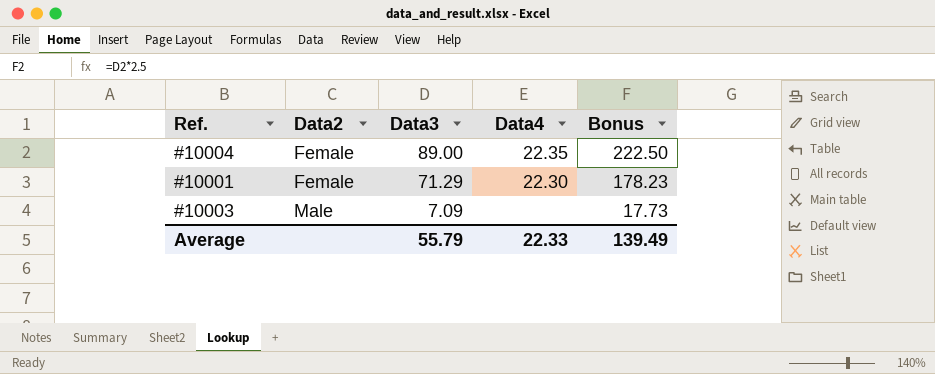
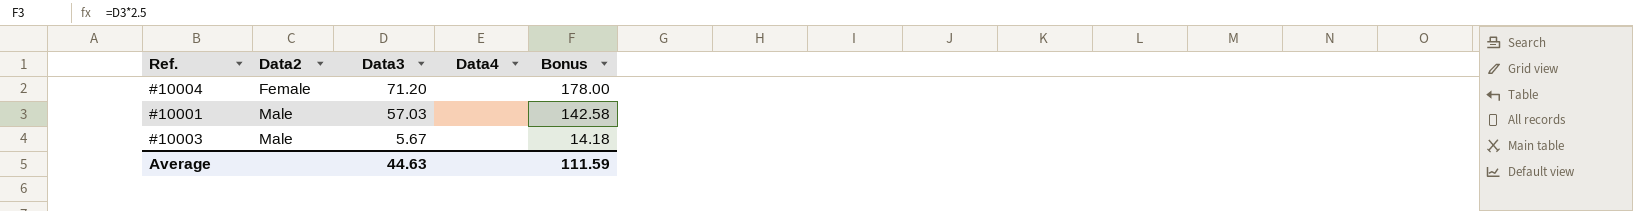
#10004 | Data3: 89.00 -> 71.20
#10004 | Data4: 22.35 -> none
#10004 | Bonus: 222.50 -> 178.00
#10001 | Data2: Female -> Male
#10001 | Data3: 71.29 -> 57.03
#10001 | Data4: 22.30 -> none
#10001 | Bonus: 178.23 -> 142.58
#10003 | Data3: 7.09 -> 5.67
#10003 | Bonus: 17.73 -> 14.18
Average | Data3: 55.79 -> 44.63
Average | Data4: 22.33 -> none
Average | Bonus: 139.49 -> 111.59

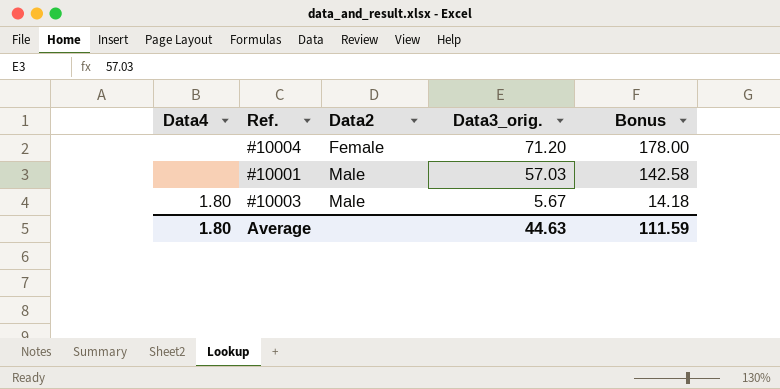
column Data4 | position: 4 -> 1
column name: Data3 -> Data3_orig.
#10003 | Data4: none -> 1.80
Average | Data4: none -> 1.80

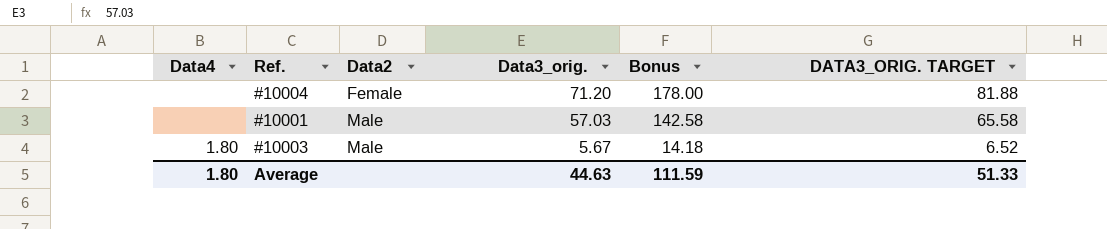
column DATA3_ORIG. TARGET | formula: none -> [Data3_orig.] * 1.15

